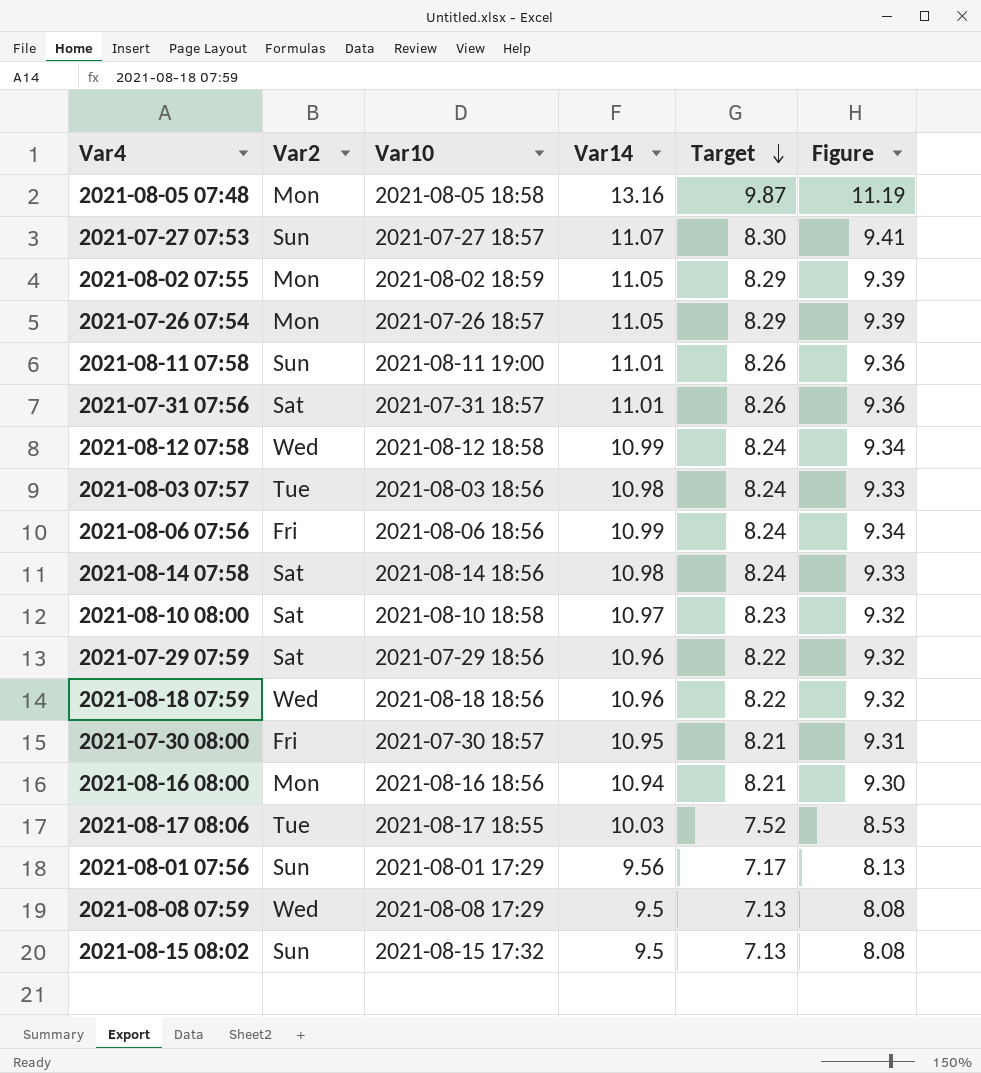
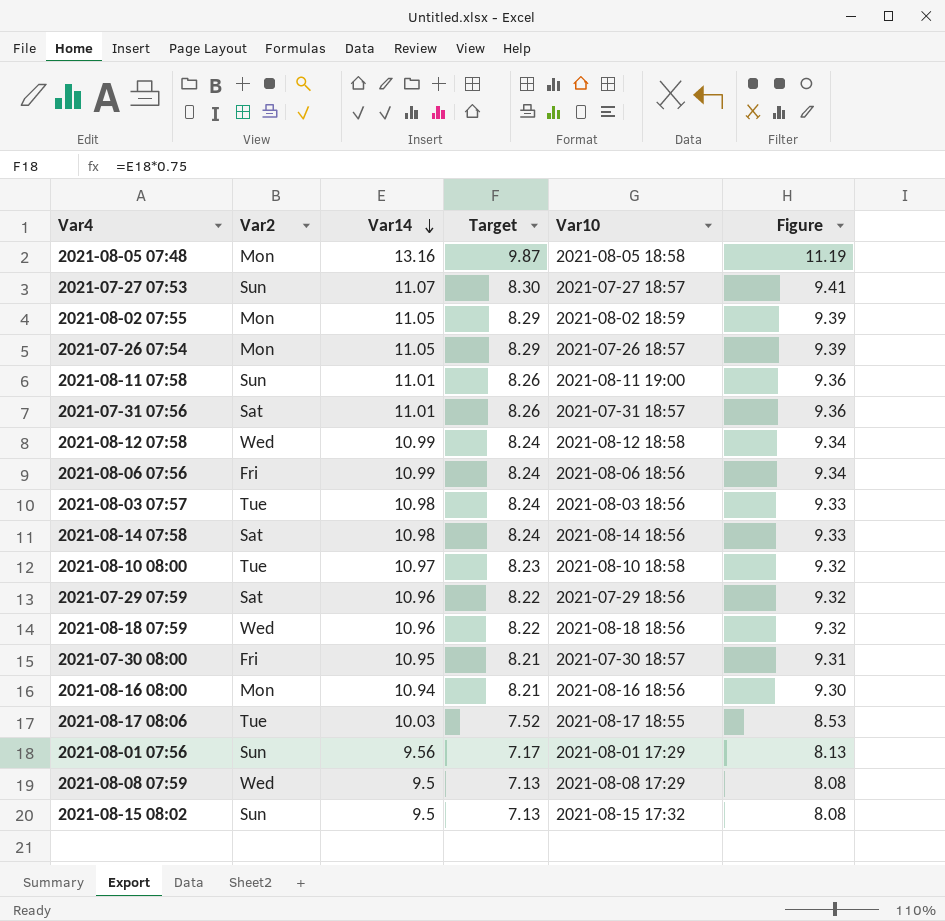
row order: Target descending -> Var14 descending
column Var10 | position: 3 -> 5
2021-08-10 08:00 | Var2: Sat -> Tue

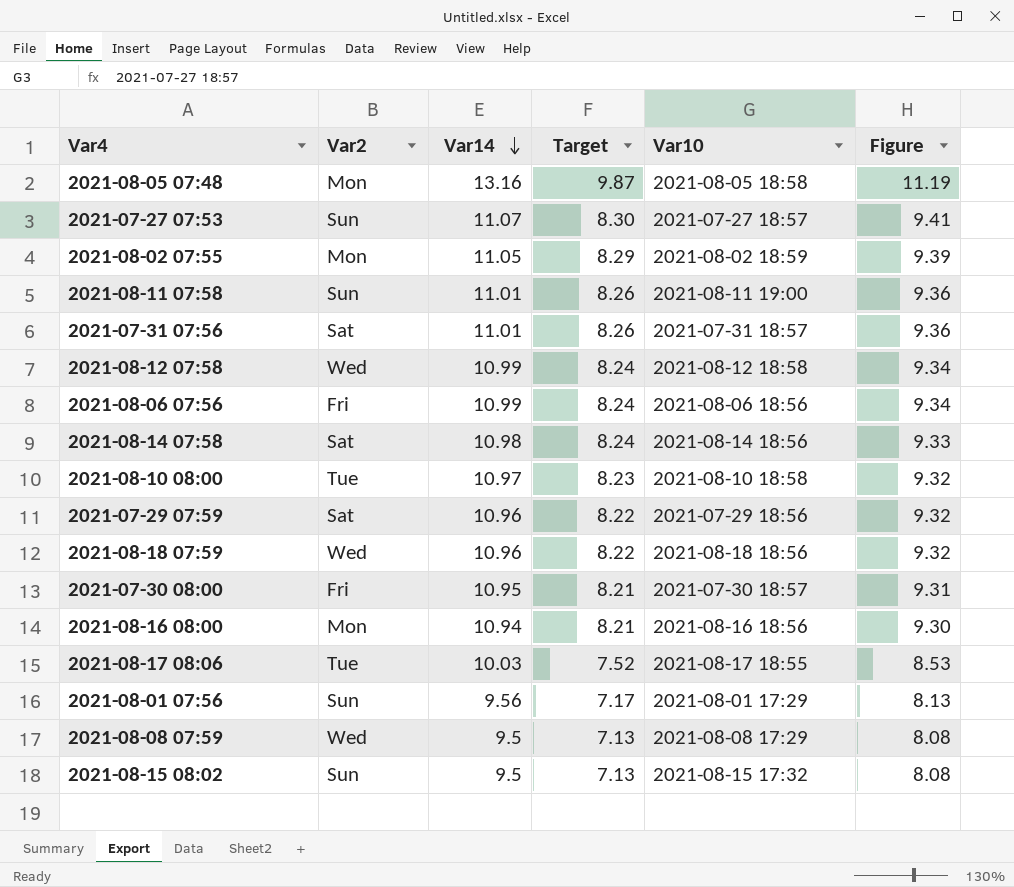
row 2021-07-26 07:54: Mon | 11.05 | 8.29 | 2021-07-26 18:57 | 9.39 -> none
row 2021-08-03 07:57: Tue | 10.98 | 8.24 | 2021-08-03 18:56 | 9.33 -> none

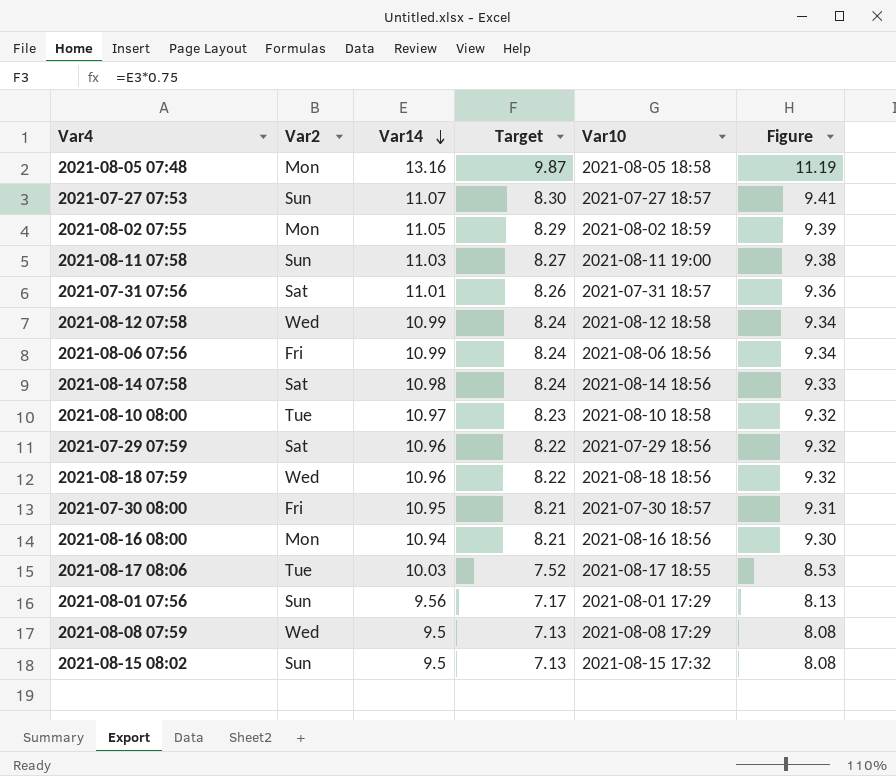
2021-08-11 07:58 | Var14: 11.01 -> 11.03
2021-08-11 07:58 | Target: 8.26 -> 8.27
2021-08-11 07:58 | Figure: 9.36 -> 9.38

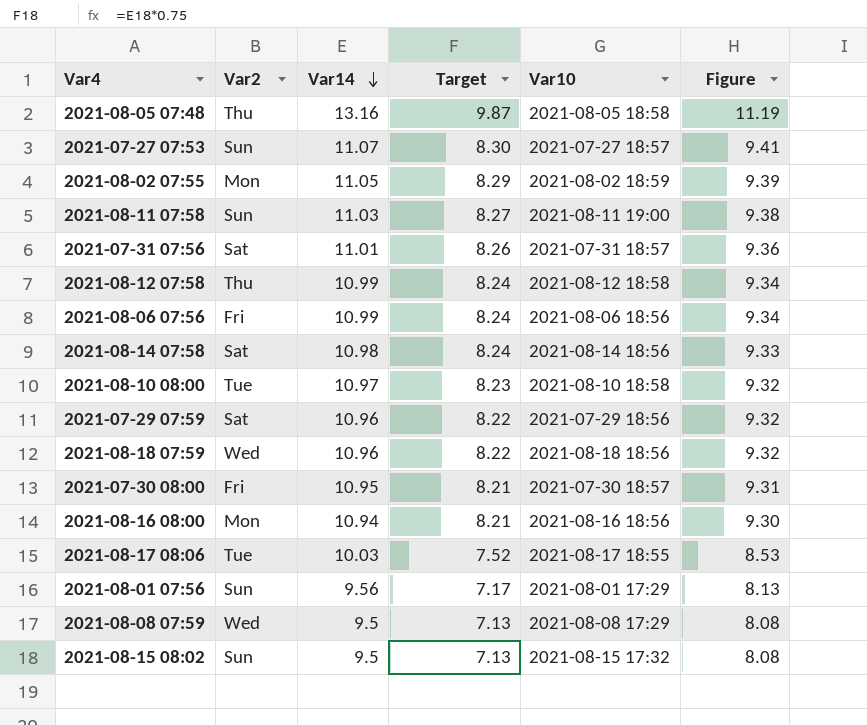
2021-08-05 07:48 | Var2: Mon -> Thu
2021-08-12 07:58 | Var2: Wed -> Thu

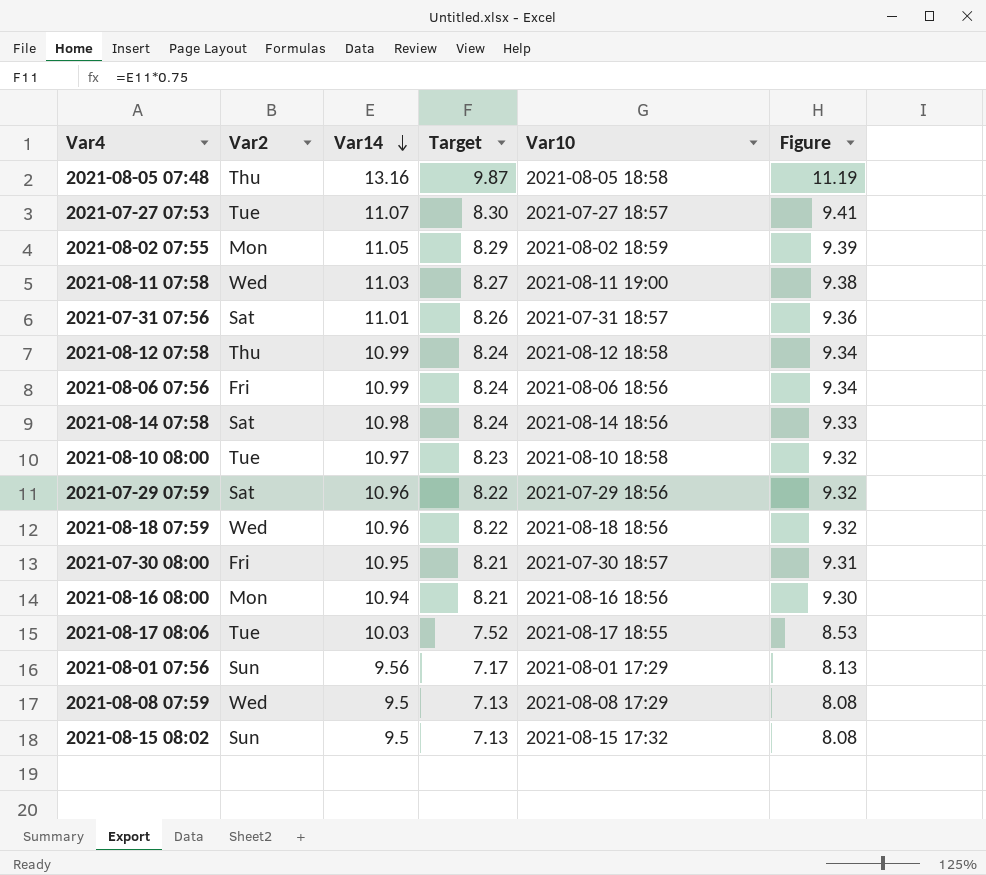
2021-07-27 07:53 | Var2: Sun -> Tue
2021-08-11 07:58 | Var2: Sun -> Wed

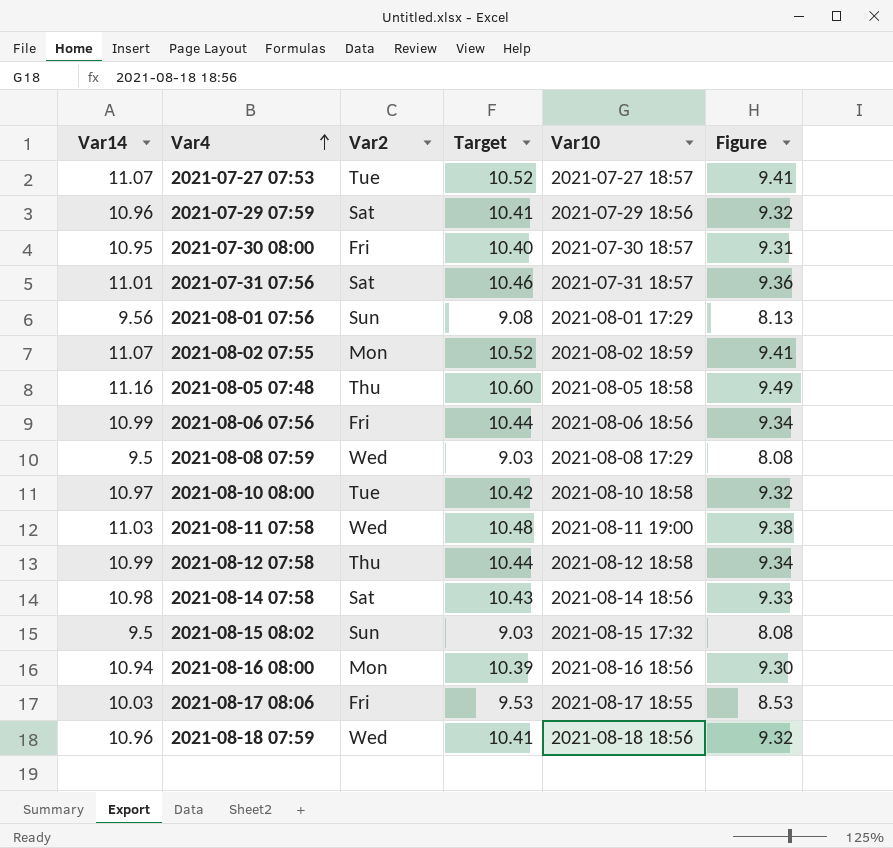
row order: Var14 descending -> Var4 ascending
column Var14 | position: 3 -> 1
column Target | formula: [Var14] * 0.75 -> [Var14] * 0.95
2021-08-02 07:55 | Var14: 11.05 -> 11.07
2021-08-02 07:55 | Figure: 9.39 -> 9.41
2021-08-05 07:48 | Var14: 13.16 -> 11.16
2021-08-05 07:48 | Figure: 11.19 -> 9.49
2021-08-17 08:06 | Var2: Tue -> Fri

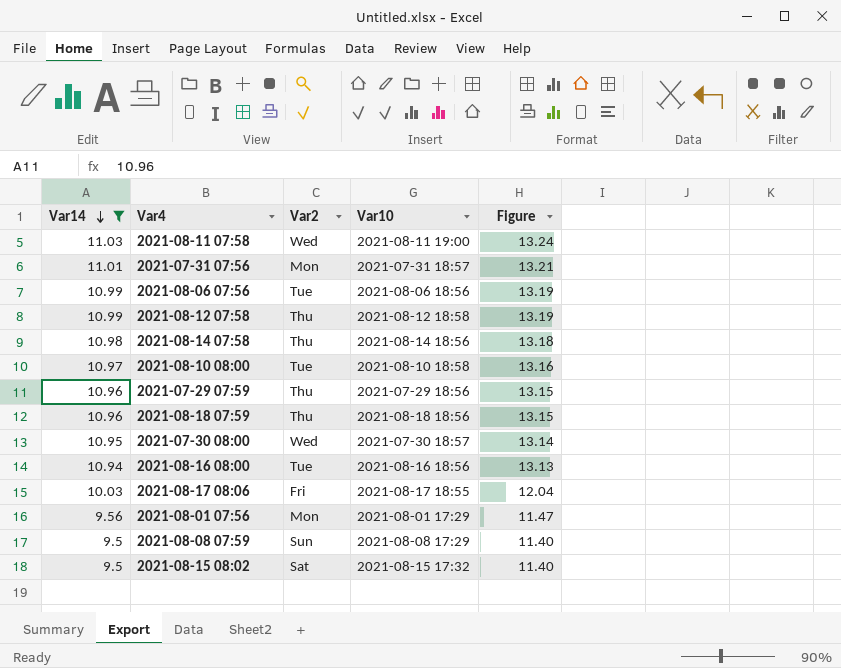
filter: none -> Var14 <= 11.03
row order: Var4 ascending -> Var14 descending
column Target | formula: [Var14] * 0.95 -> none
column Figure | formula: [Var14] * 0.85 -> [Var14] * 1.2
2021-07-31 07:56 | Var2: Sat -> Mon
2021-08-06 07:56 | Var2: Fri -> Tue
2021-08-14 07:58 | Var2: Sat -> Thu
2021-07-29 07:59 | Var2: Sat -> Thu
2021-08-18 07:59 | Var2: Wed -> Thu
2021-07-30 08:00 | Var2: Fri -> Wed
2021-08-16 08:00 | Var2: Mon -> Tue
2021-08-01 07:56 | Var2: Sun -> Mon
2021-08-08 07:59 | Var2: Wed -> Sun
2021-08-15 08:02 | Var2: Sun -> Sat

